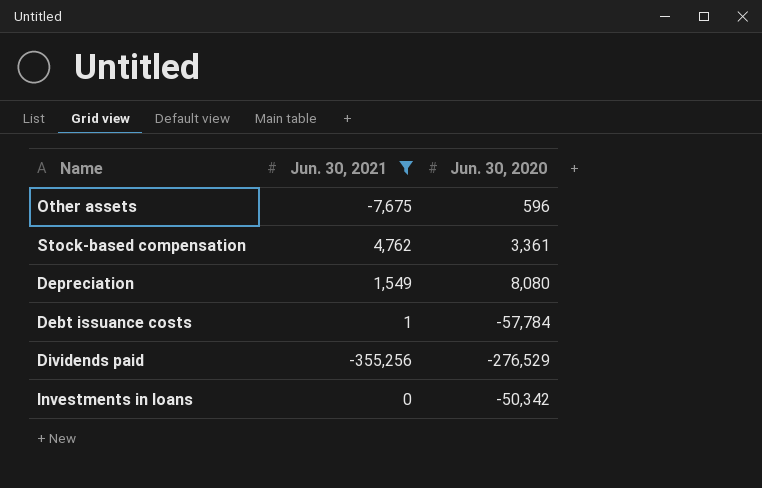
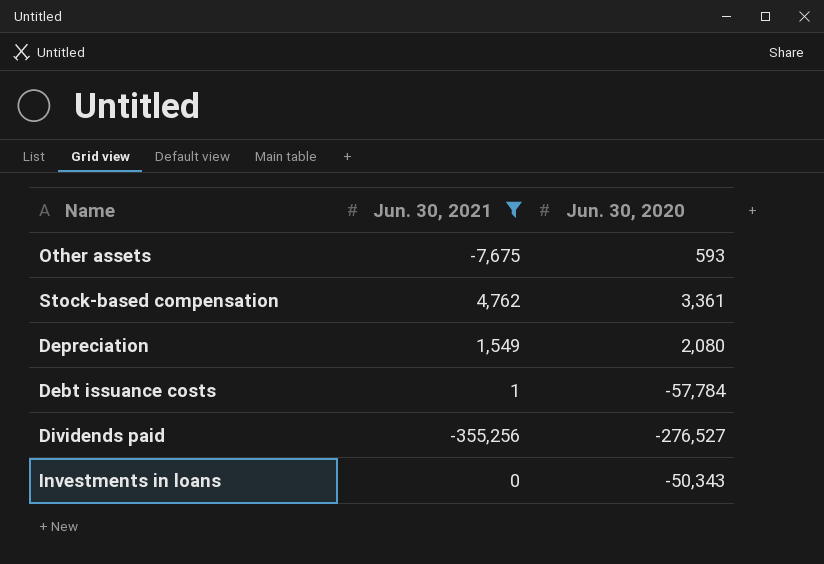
Other assets | Jun. 30, 2020: 596 -> 593
Depreciation | Jun. 30, 2020: 8,080 -> 2,080
Dividends paid | Jun. 30, 2020: -276,529 -> -276,527
Investments in loans | Jun. 30, 2020: -50,342 -> -50,343

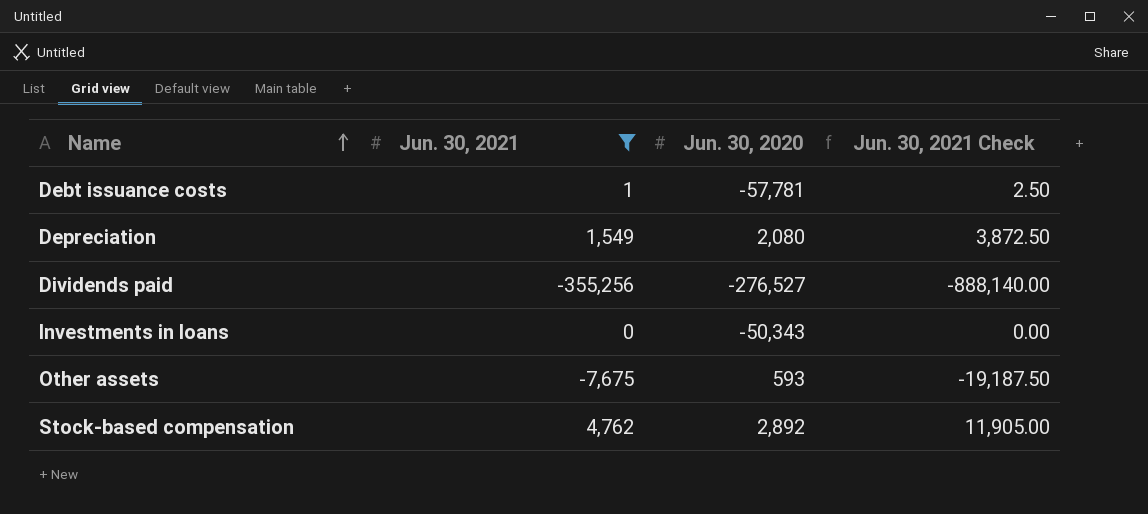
row order: none -> Name ascending
column Jun. 30, 2021 Check | formula: none -> [Jun. 30, 2021] * 2.5
Debt issuance costs | Jun. 30, 2020: -57,784 -> -57,781
Stock-based compensation | Jun. 30, 2020: 3,361 -> 2,892

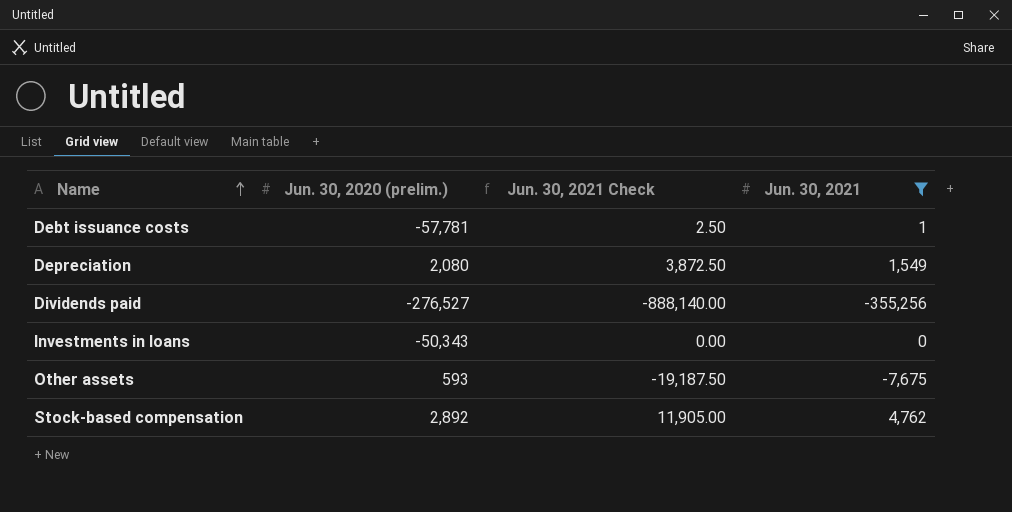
column name: Jun. 30, 2020 -> Jun. 30, 2020 (prelim.)
column Jun. 30, 2021 | position: 2 -> 4

